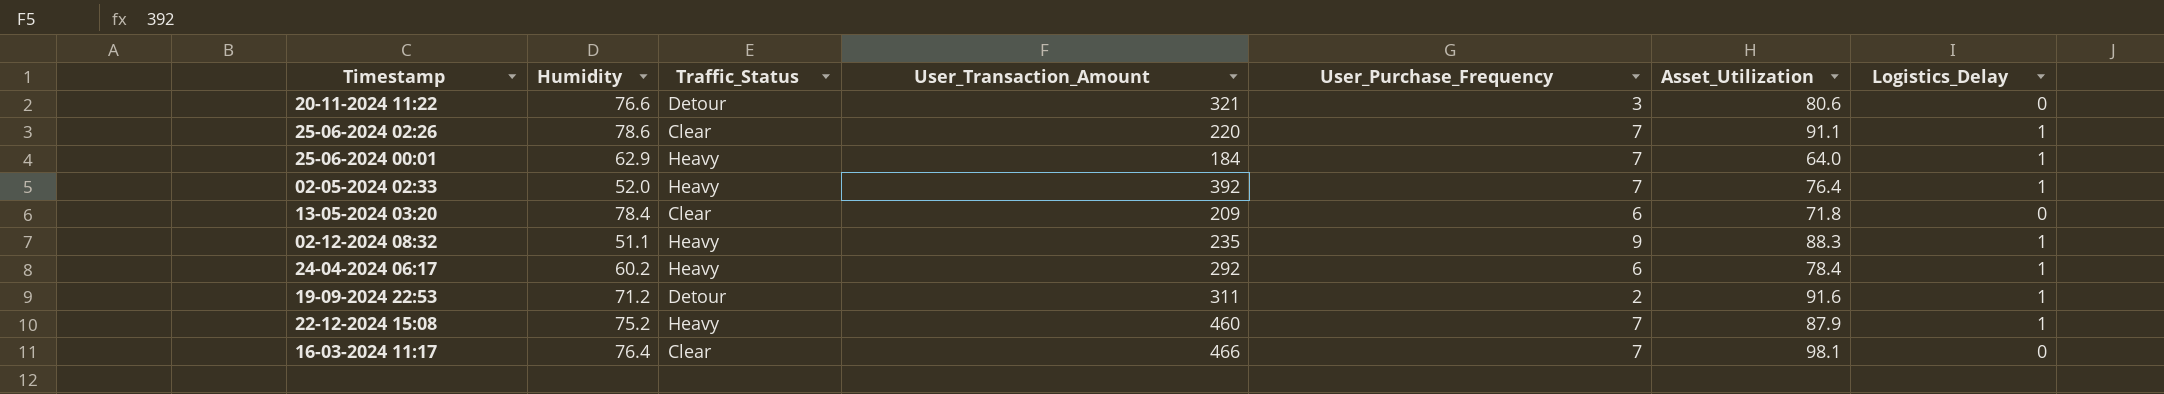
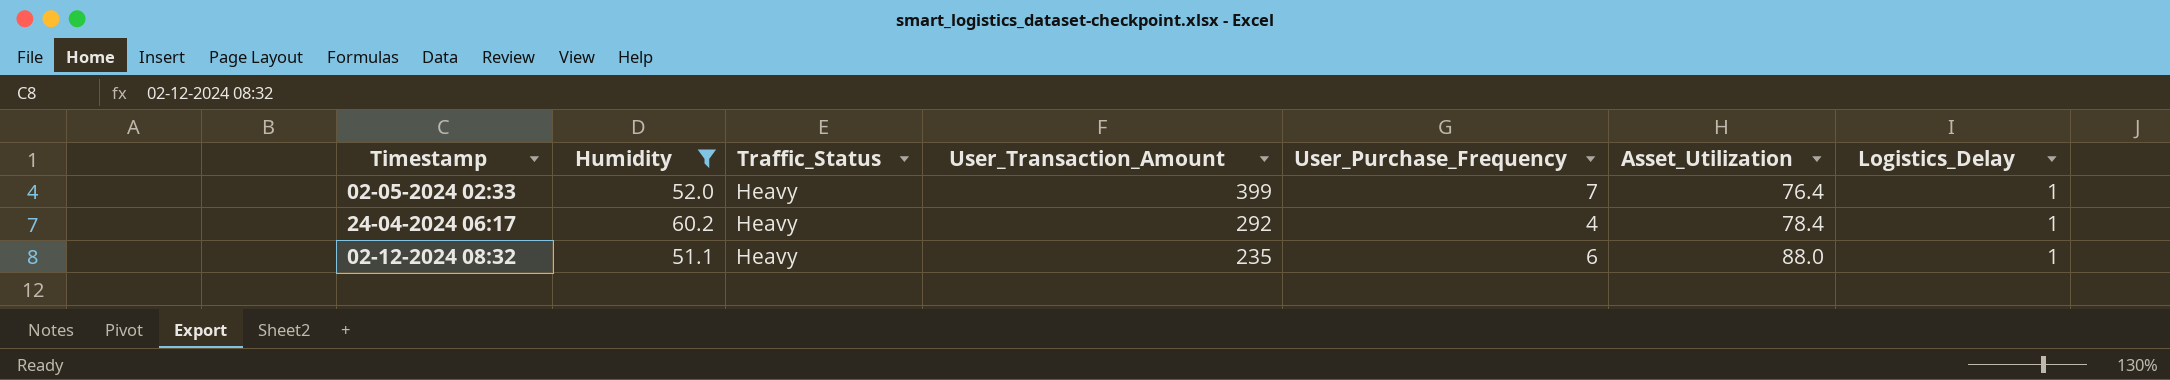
filter: none -> Humidity <= 60.2
row order: none -> User_Transaction_Amount descending
02-05-2024 02:33 | User_Transaction_Amount: 392 -> 399
24-04-2024 06:17 | User_Purchase_Frequency: 6 -> 4
02-12-2024 08:32 | User_Purchase_Frequency: 9 -> 6
02-12-2024 08:32 | Asset_Utilization: 88.3 -> 88.0

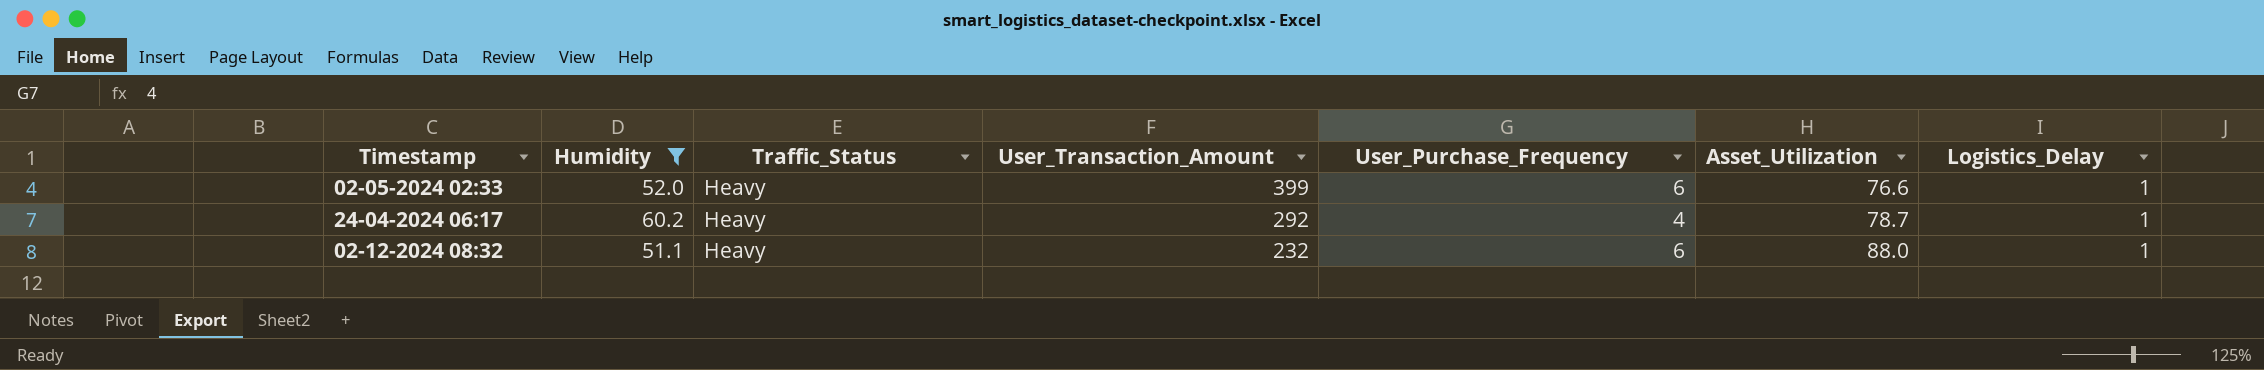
02-05-2024 02:33 | User_Purchase_Frequency: 7 -> 6
02-05-2024 02:33 | Asset_Utilization: 76.4 -> 76.6
24-04-2024 06:17 | Asset_Utilization: 78.4 -> 78.7
02-12-2024 08:32 | User_Transaction_Amount: 235 -> 232

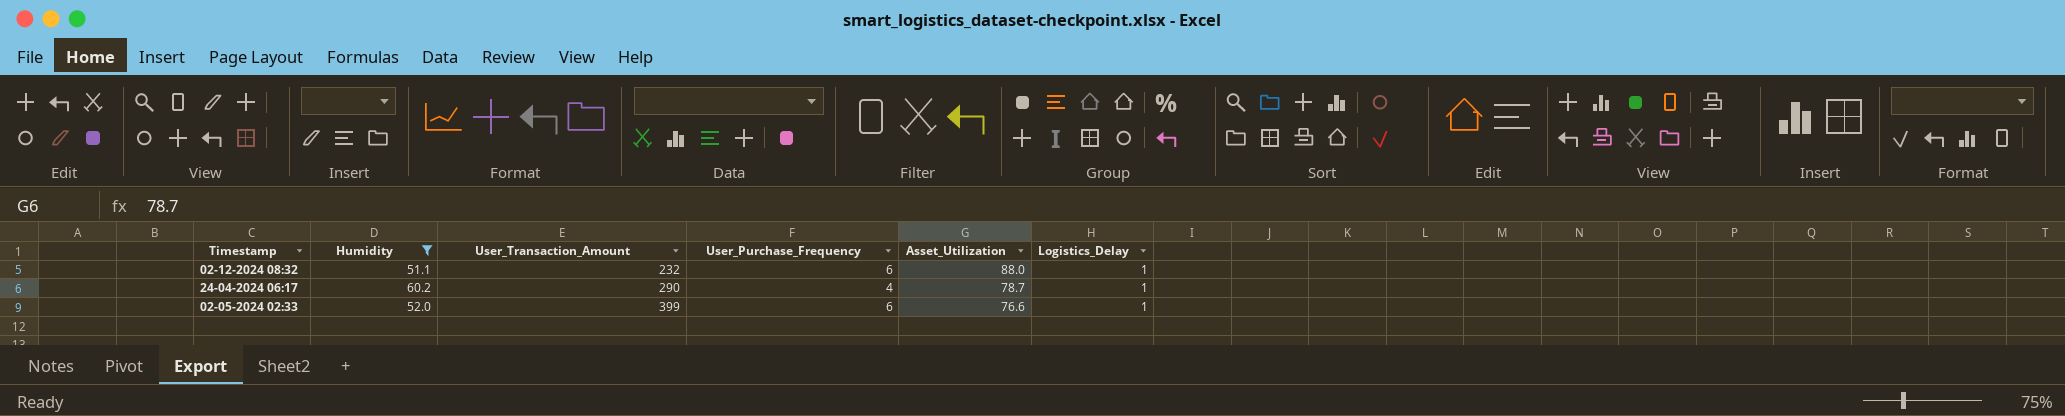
row order: User_Transaction_Amount descending -> User_Transaction_Amount ascending
column Traffic_Status | position: 3 -> none
24-04-2024 06:17 | User_Transaction_Amount: 292 -> 290

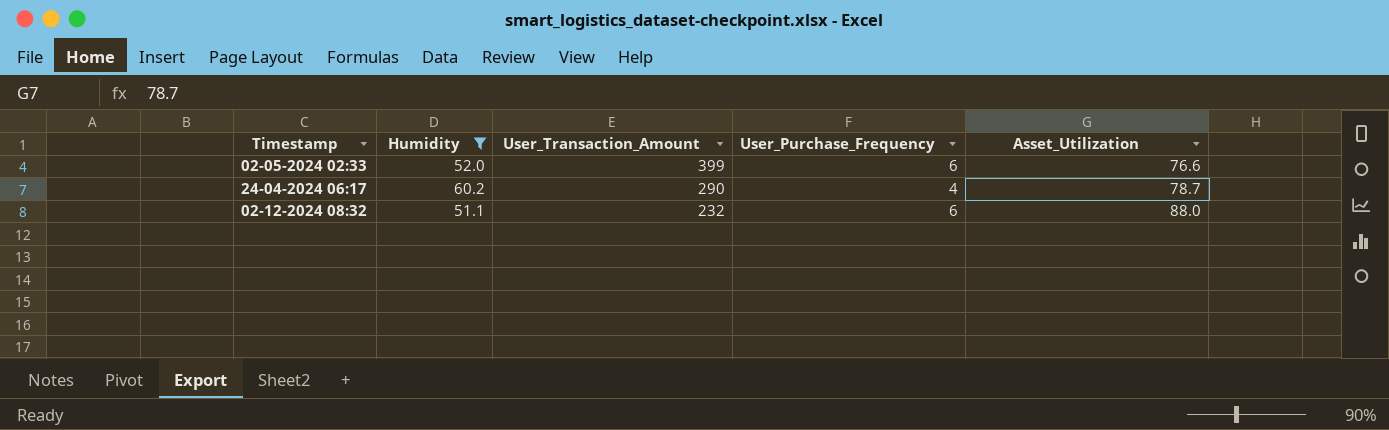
row order: User_Transaction_Amount ascending -> User_Transaction_Amount descending
column Logistics_Delay | position: 6 -> none

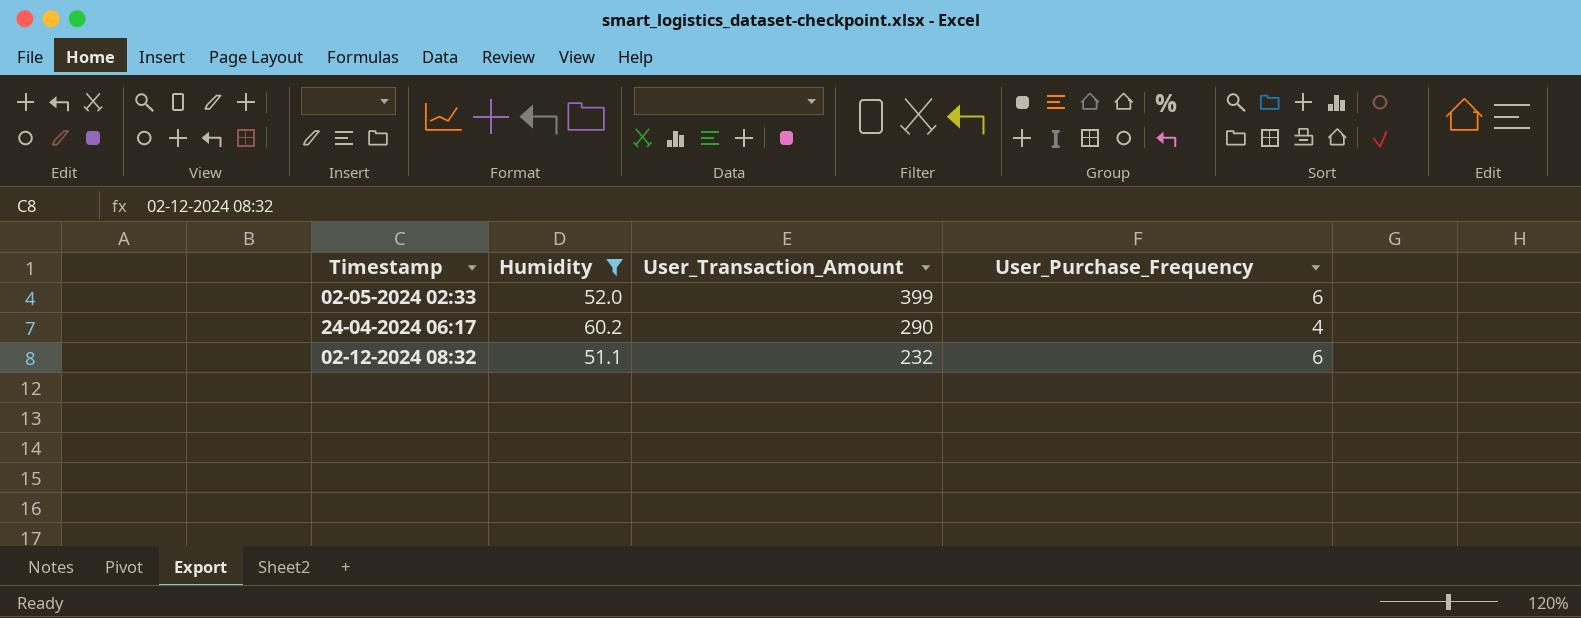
column Asset_Utilization | position: 5 -> none

